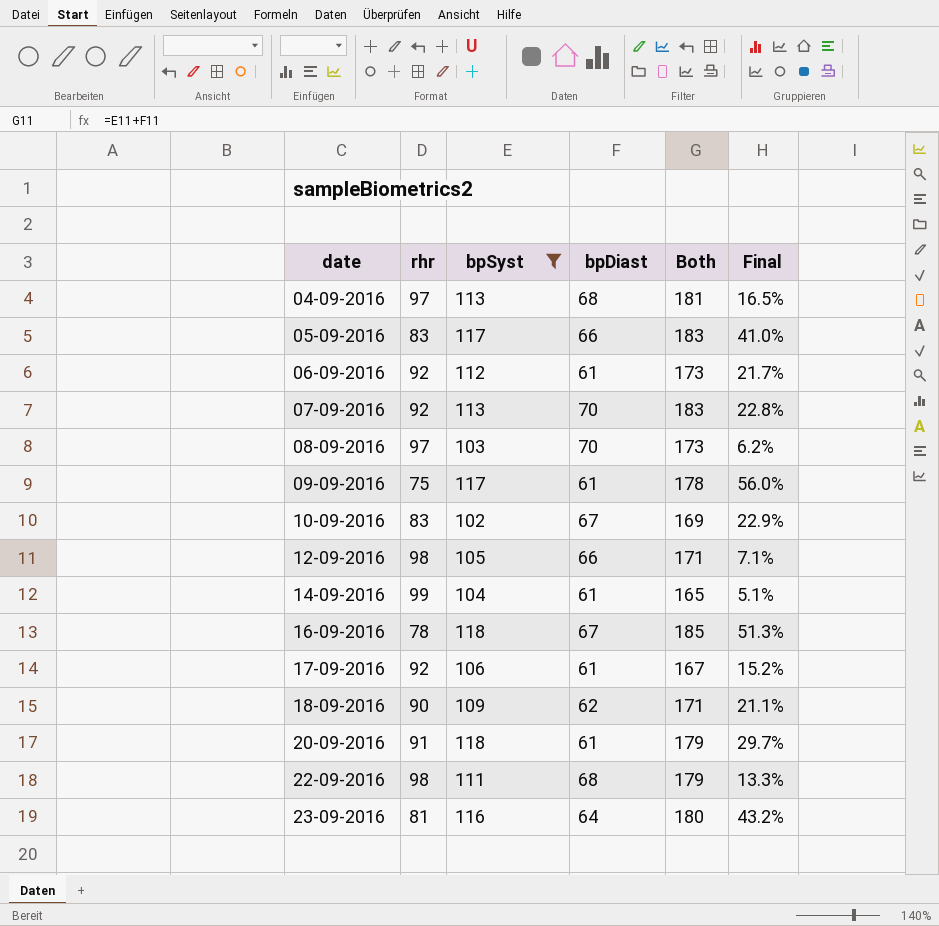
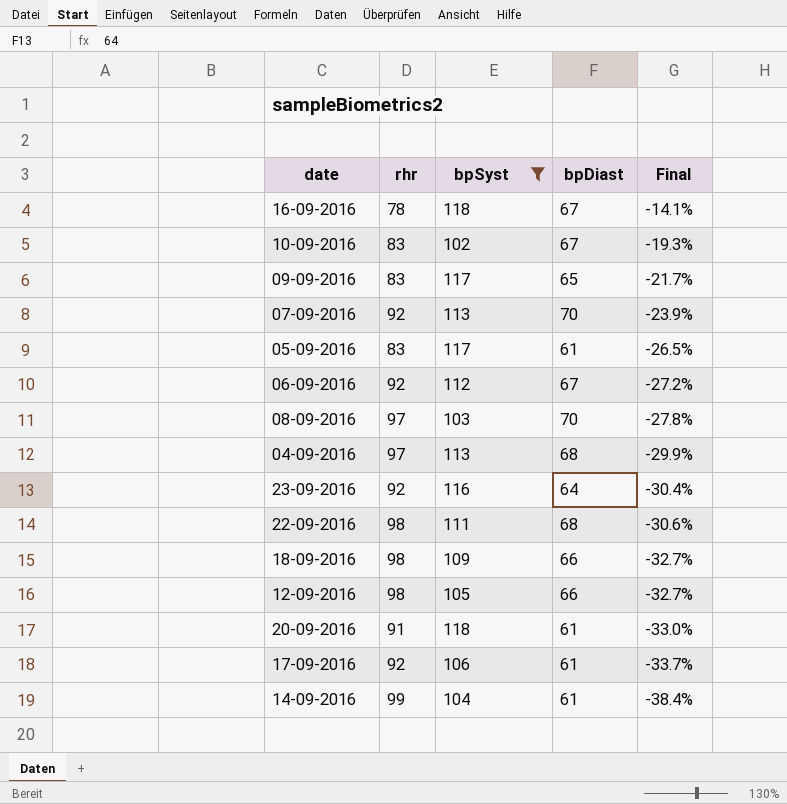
row order: date ascending -> Final descending
column Both | formula: [bpSyst] + [bpDiast] -> none
column Final | formula: ([bpSyst] - [rhr]) / [rhr] -> ([bpDiast] - [rhr]) / [rhr]
09-09-2016 | rhr: 75 -> 83
09-09-2016 | bpDiast: 61 -> 65
05-09-2016 | bpDiast: 66 -> 61
06-09-2016 | bpDiast: 61 -> 67
23-09-2016 | rhr: 81 -> 92
18-09-2016 | rhr: 90 -> 98
18-09-2016 | bpDiast: 62 -> 66

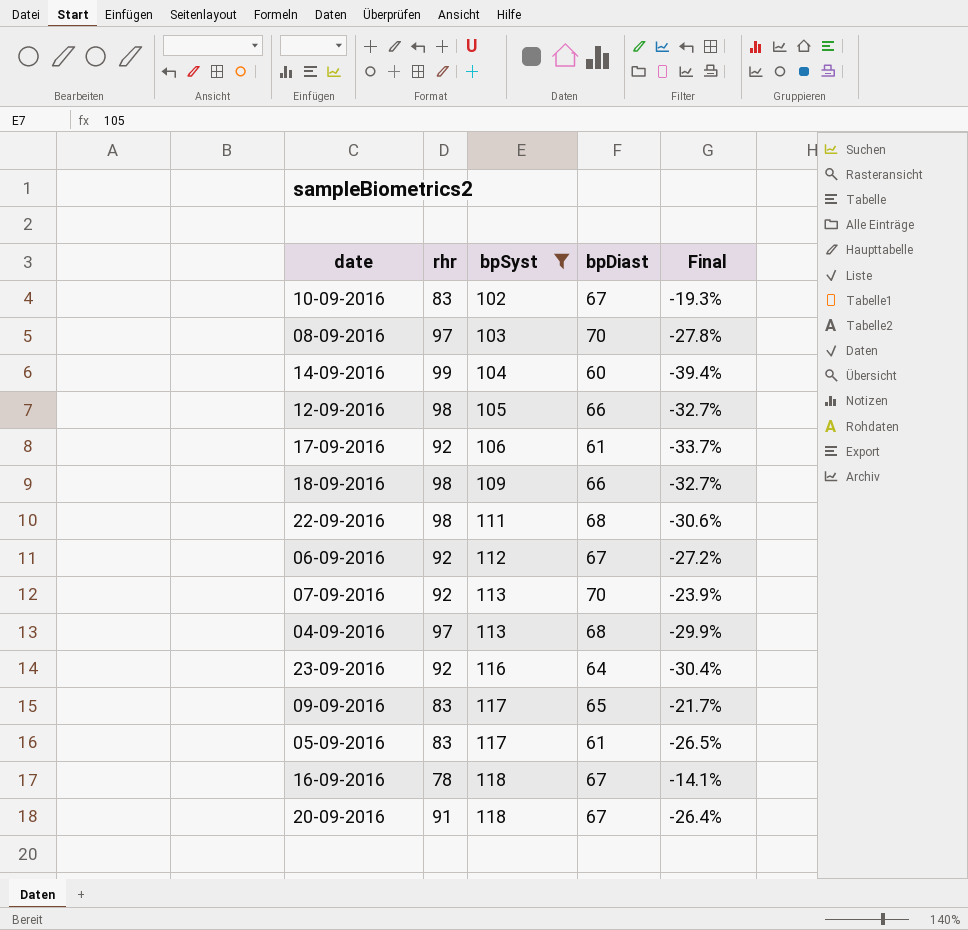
row order: Final descending -> bpSyst ascending
14-09-2016 | bpDiast: 61 -> 60
14-09-2016 | Final: -38.4% -> -39.4%
20-09-2016 | bpDiast: 61 -> 67
20-09-2016 | Final: -33.0% -> -26.4%

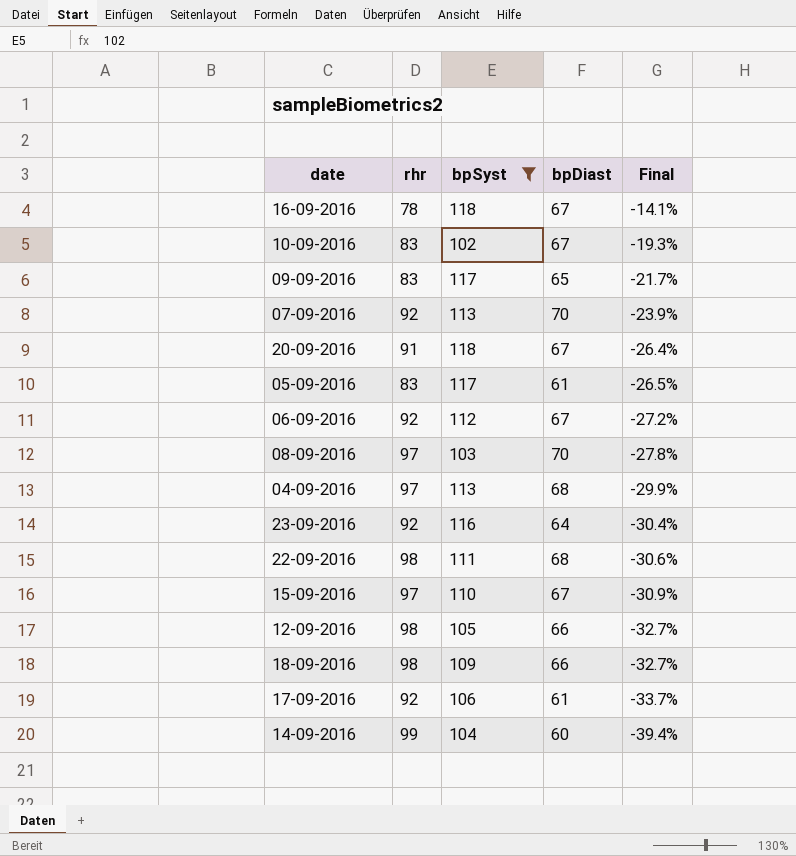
row order: bpSyst ascending -> Final descending
row 15-09-2016: none -> 97 | 110 | 67 | -30.9%

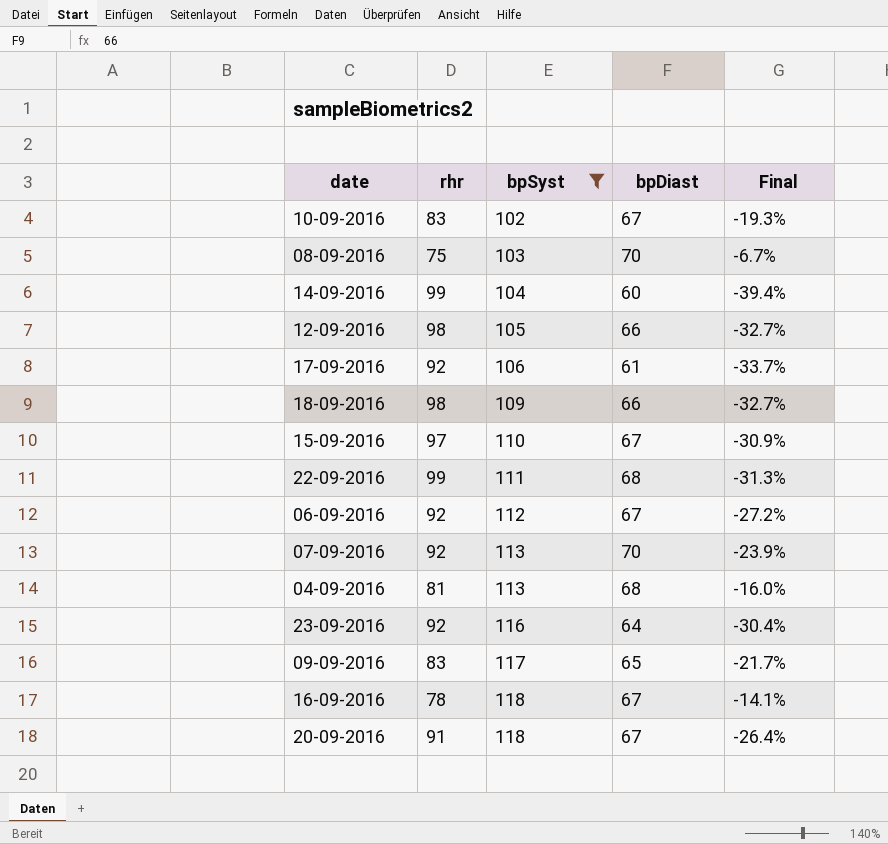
row order: Final descending -> bpSyst ascending
row 05-09-2016: 83 | 117 | 61 | -26.5% -> none
08-09-2016 | rhr: 97 -> 75
08-09-2016 | Final: -27.8% -> -6.7%
22-09-2016 | rhr: 98 -> 99
22-09-2016 | Final: -30.6% -> -31.3%
04-09-2016 | rhr: 97 -> 81
04-09-2016 | Final: -29.9% -> -16.0%

